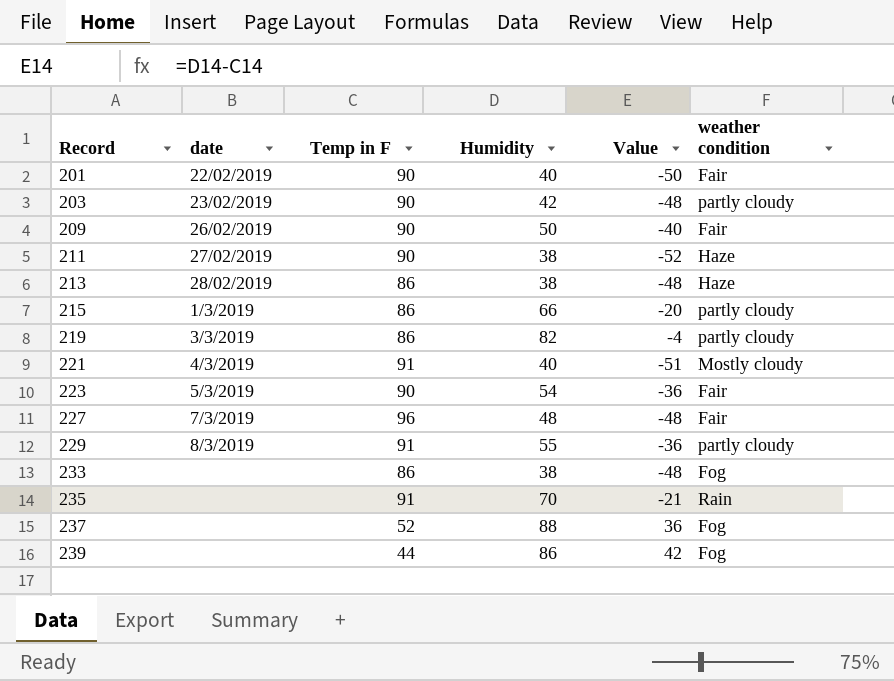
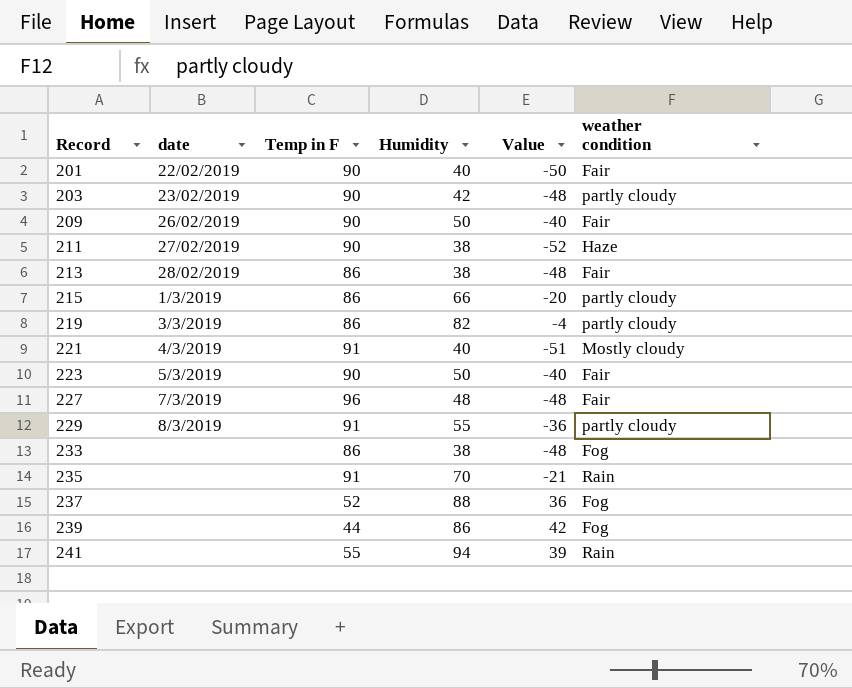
213 | weather condition: Haze -> Fair
223 | Humidity: 54 -> 50
223 | Value: -36 -> -40
row 241: none -> none | 55 | 94 | 39 | Rain

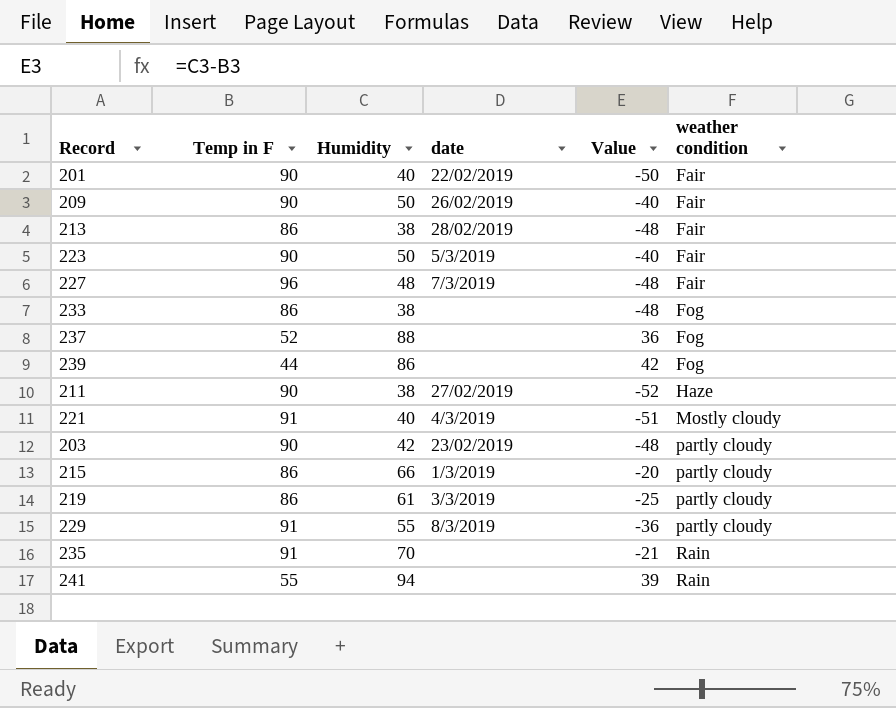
row order: Record ascending -> weather condition ascending
column date | position: 2 -> 4
219 | Humidity: 82 -> 61
219 | Value: -4 -> -25

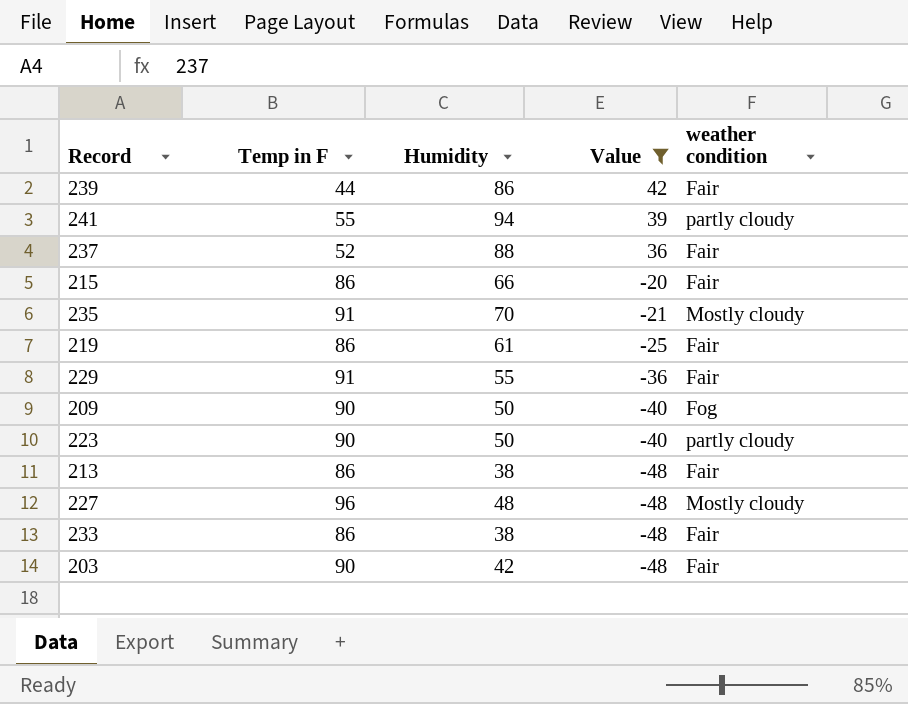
filter: none -> Value >= -48
row order: weather condition ascending -> Value descending
column date | position: 4 -> none
239 | weather condition: Fog -> Fair
241 | weather condition: Rain -> partly cloudy
237 | weather condition: Fog -> Fair
215 | weather condition: partly cloudy -> Fair
235 | weather condition: Rain -> Mostly cloudy
219 | weather condition: partly cloudy -> Fair
229 | weather condition: partly cloudy -> Fair
209 | weather condition: Fair -> Fog
223 | weather condition: Fair -> partly cloudy
227 | weather condition: Fair -> Mostly cloudy
233 | weather condition: Fog -> Fair
203 | weather condition: partly cloudy -> Fair

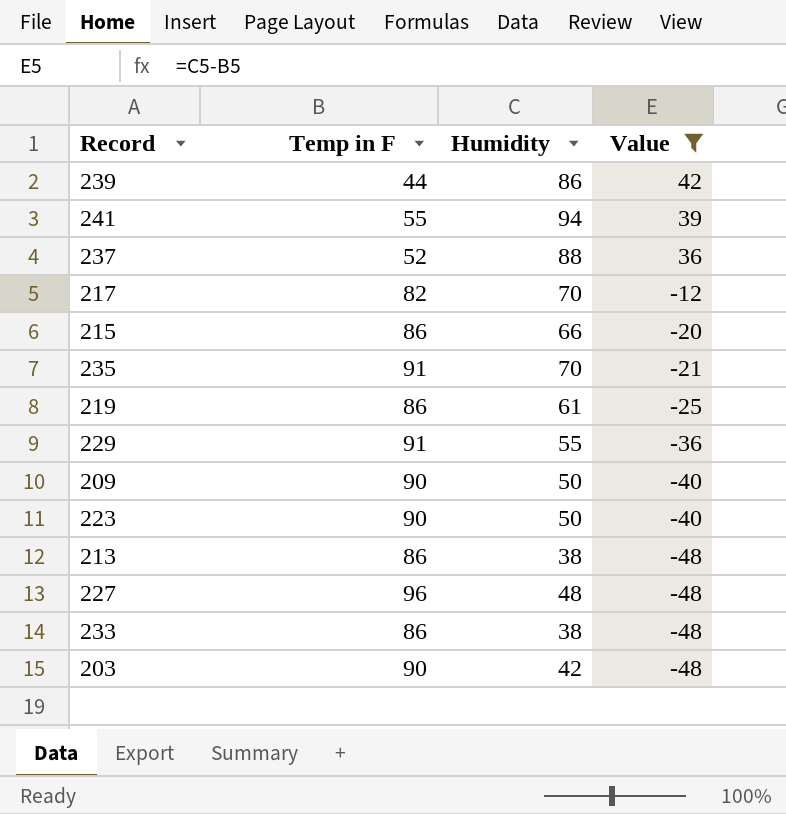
column weather condition | position: 5 -> none
row 217: none -> 82 | 70 | -12

